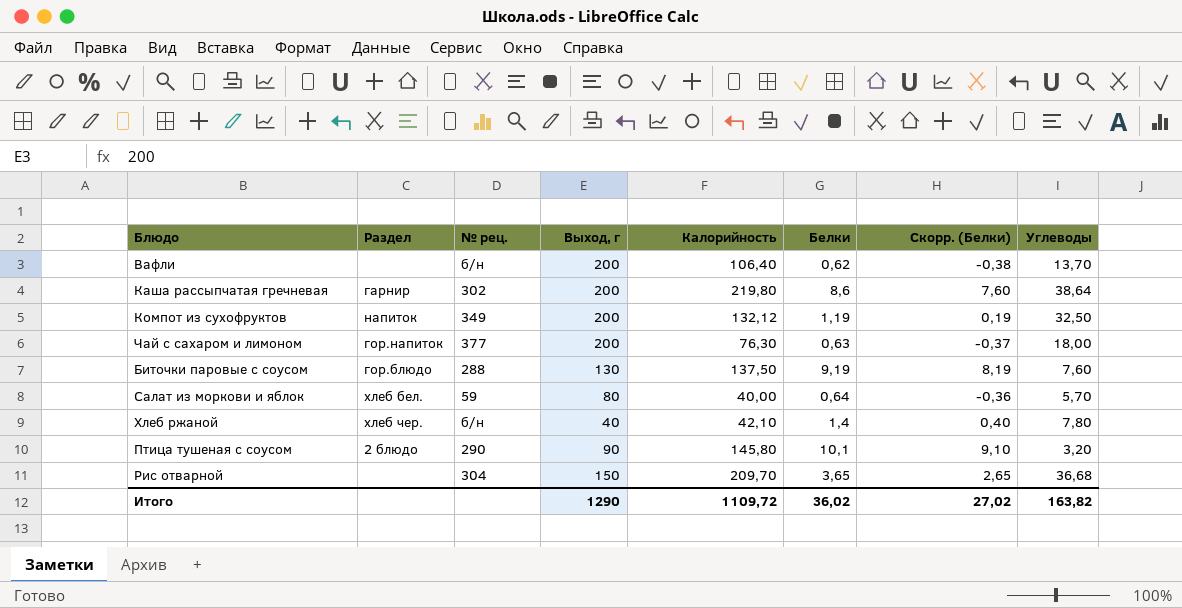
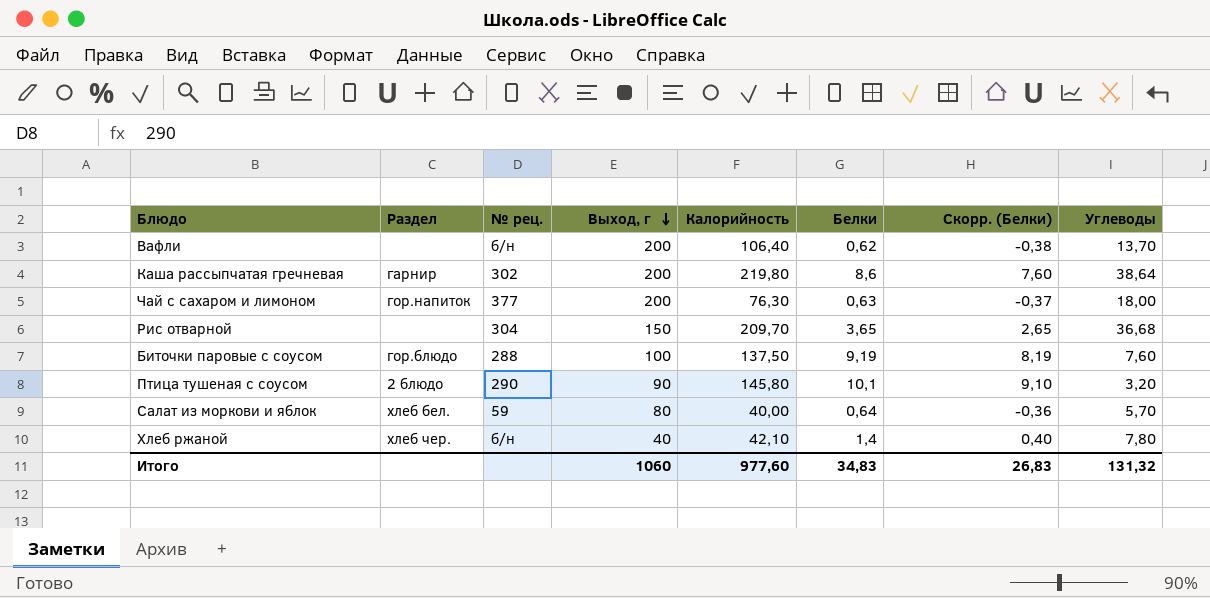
row order: none -> Выход, г descending
row Компот из сухофруктов: напиток | 349 | 200 | 132,12 | 1,19 | 0,19 | 32,50 -> none
Биточки паровые с соусом | Выход, г: 130 -> 100
Итого | Выход, г: 1290 -> 1060
Итого | Калорийность: 1109,72 -> 977,60
Итого | Белки: 36,02 -> 34,83
Итого | Скорр. (Белки): 27,02 -> 26,83
Итого | Углеводы: 163,82 -> 131,32

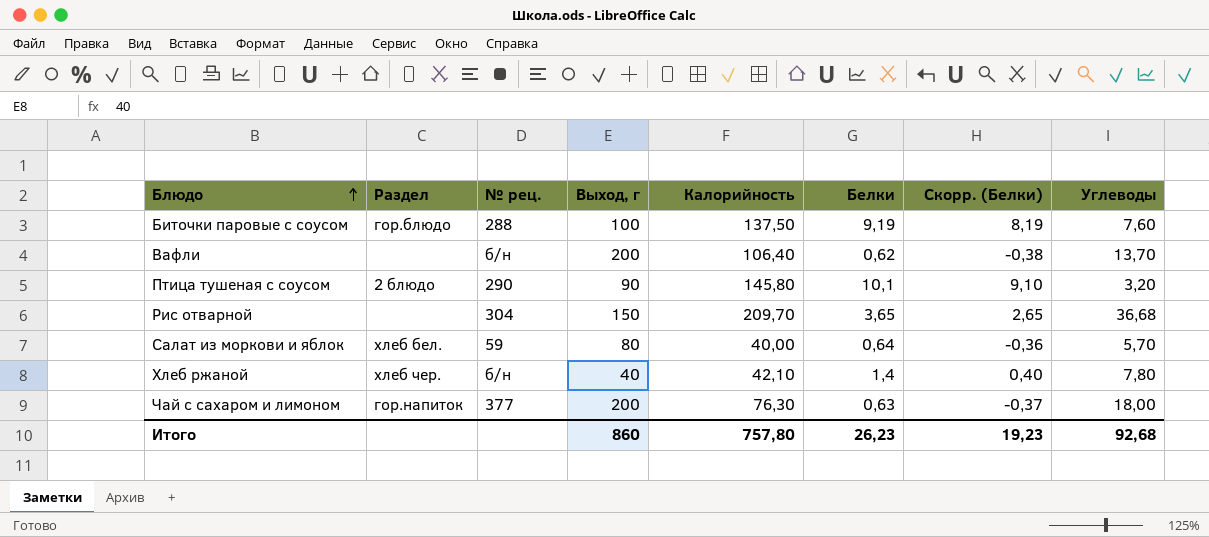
row order: Выход, г descending -> Блюдо ascending
row Каша рассыпчатая гречневая: гарнир | 302 | 200 | 219,80 | 8,6 | 7,60 | 38,64 -> none
Итого | Выход, г: 1060 -> 860
Итого | Калорийность: 977,60 -> 757,80
Итого | Белки: 34,83 -> 26,23
Итого | Скорр. (Белки): 26,83 -> 19,23
Итого | Углеводы: 131,32 -> 92,68

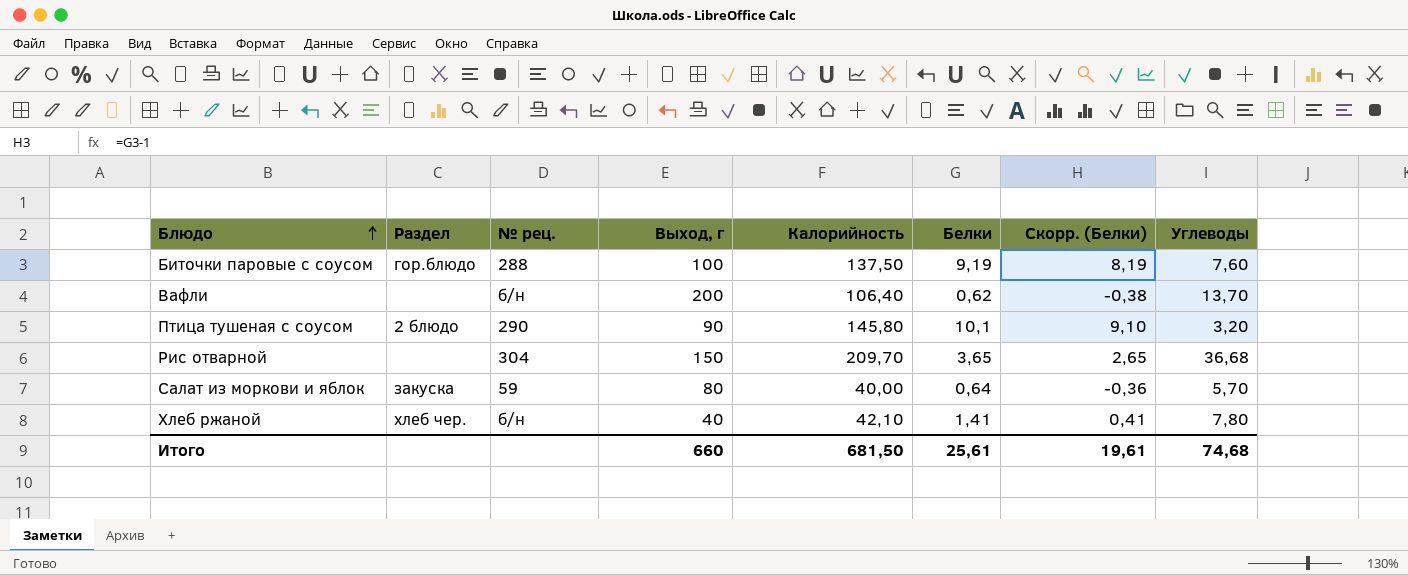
row Чай с сахаром и лимоном: гор.напиток | 377 | 200 | 76,30 | 0,63 | -0,37 | 18,00 -> none
Салат из моркови и яблок | Раздел: хлеб бел. -> закуска
Хлеб ржаной | Белки: 1,4 -> 1,41
Хлеб ржаной | Скорр. (Белки): 0,40 -> 0,41
Итого | Выход, г: 860 -> 660
Итого | Калорийность: 757,80 -> 681,50
Итого | Белки: 26,23 -> 25,61
Итого | Скорр. (Белки): 19,23 -> 19,61
Итого | Углеводы: 92,68 -> 74,68

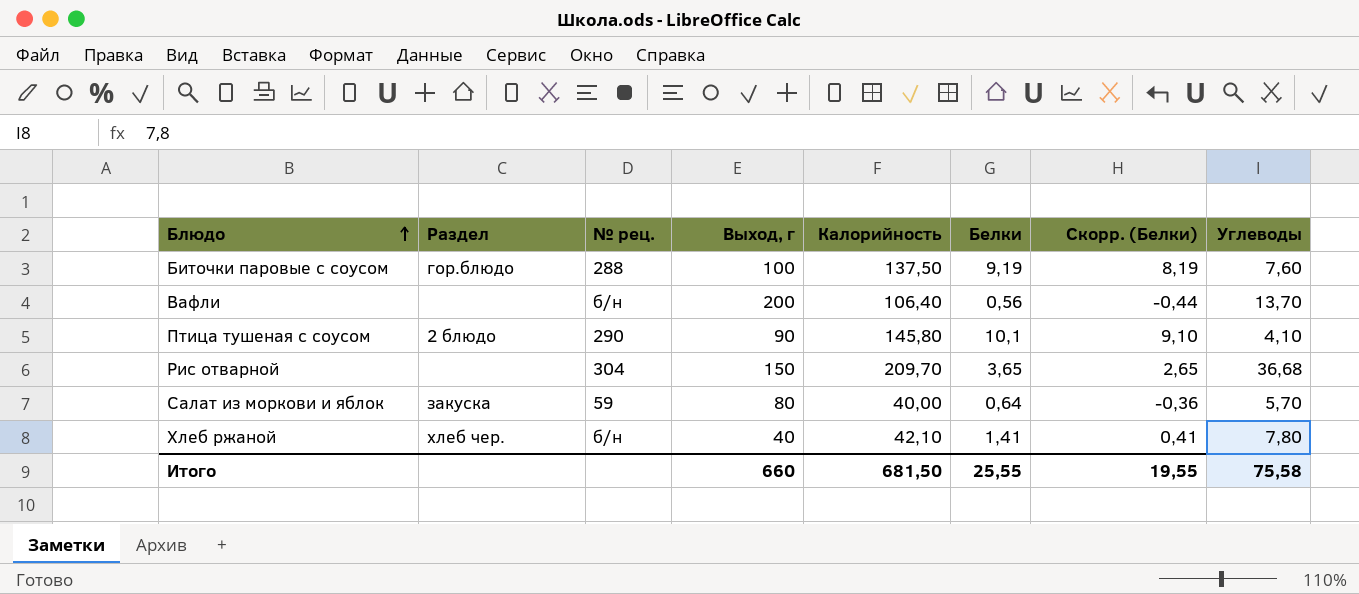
Вафли | Белки: 0,62 -> 0,56
Вафли | Скорр. (Белки): -0,38 -> -0,44
Птица тушеная с соусом | Углеводы: 3,20 -> 4,10
Итого | Белки: 25,61 -> 25,55
Итого | Скорр. (Белки): 19,61 -> 19,55
Итого | Углеводы: 74,68 -> 75,58

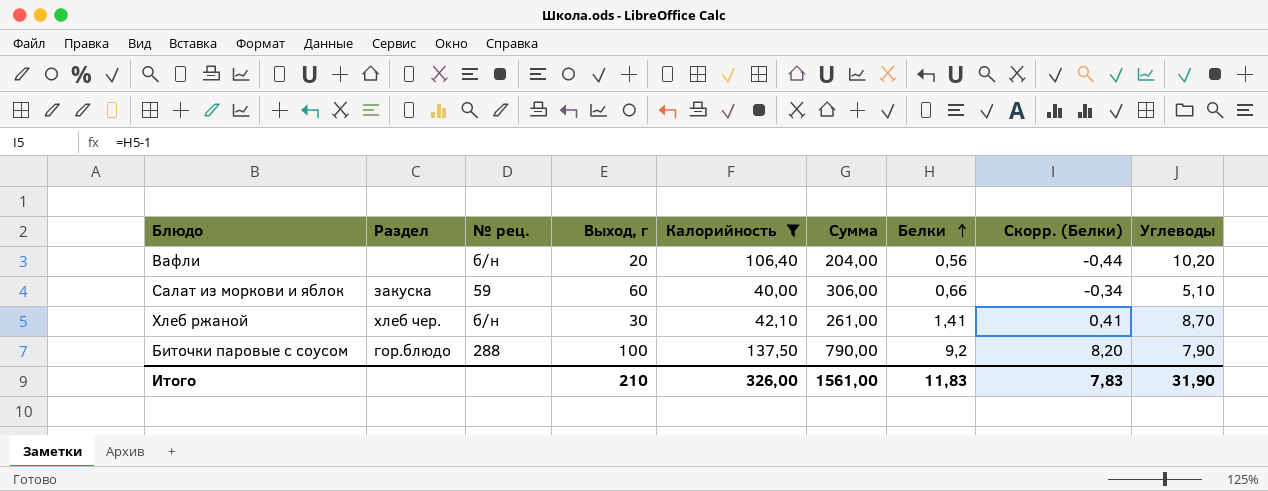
filter: none -> Калорийность <= 137,50
row order: Блюдо ascending -> Белки ascending
column Сумма | formula: none -> [Выход, г] * [Углеводы]
Вафли | Выход, г: 200 -> 20
Вафли | Углеводы: 13,70 -> 10,20
Салат из моркови и яблок | Выход, г: 80 -> 60
Салат из моркови и яблок | Белки: 0,64 -> 0,66
Салат из моркови и яблок | Скорр. (Белки): -0,36 -> -0,34
Салат из моркови и яблок | Углеводы: 5,70 -> 5,10
Хлеб ржаной | Выход, г: 40 -> 30
Хлеб ржаной | Углеводы: 7,80 -> 8,70
Биточки паровые с соусом | Белки: 9,19 -> 9,2
Биточки паровые с соусом | Скорр. (Белки): 8,19 -> 8,20
Биточки паровые с соусом | Углеводы: 7,60 -> 7,90
Итого | Выход, г: 660 -> 210
Итого | Калорийность: 681,50 -> 326,00
Итого | Белки: 25,55 -> 11,83
Итого | Скорр. (Белки): 19,55 -> 7,83
Итого | Углеводы: 75,58 -> 31,90

